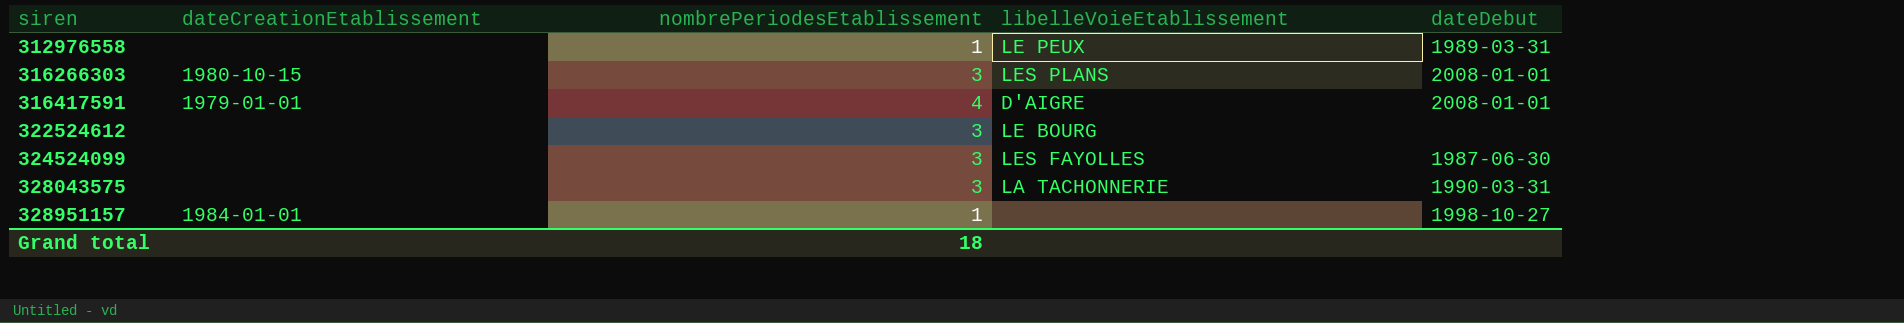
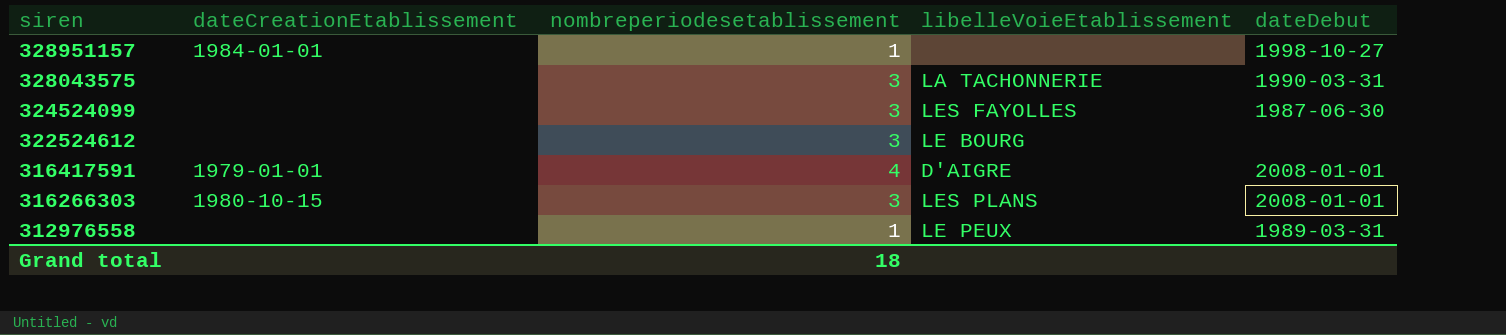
row order: siren ascending -> siren descending
column name: nombrePeriodesEtablissement -> nombreperiodesetablissement

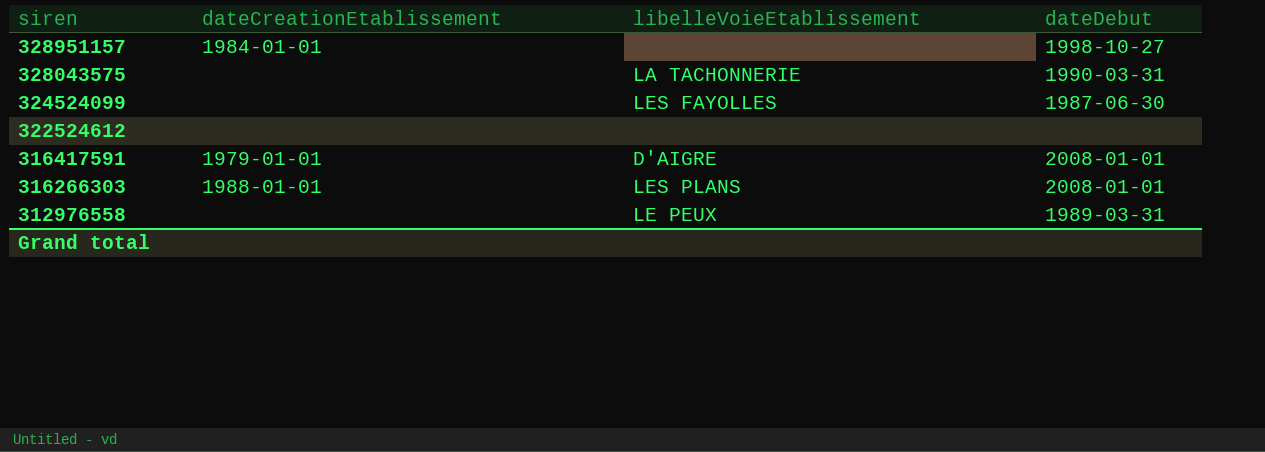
column nombreperiodesetablissement | position: 3 -> none
322524612 | libelleVoieEtablissement: LE BOURG -> none
316266303 | dateCreationEtablissement: 1980-10-15 -> 1988-01-01

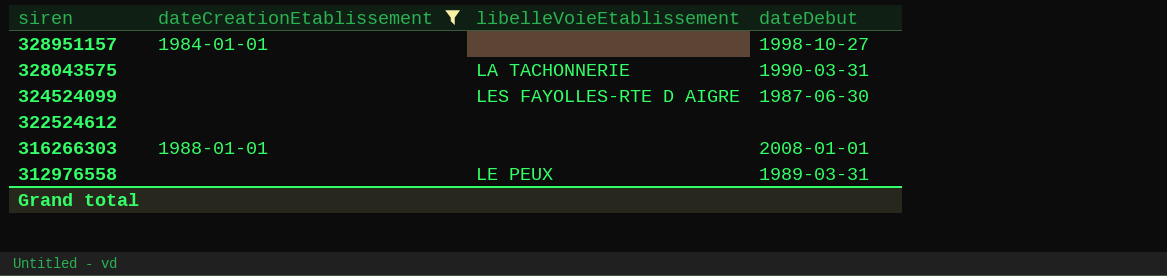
filter: none -> dateCreationEtablissement != 1979-01-01
324524099 | libelleVoieEtablissement: LES FAYOLLES -> LES FAYOLLES-RTE D AIGRE
316266303 | libelleVoieEtablissement: LES PLANS -> none

